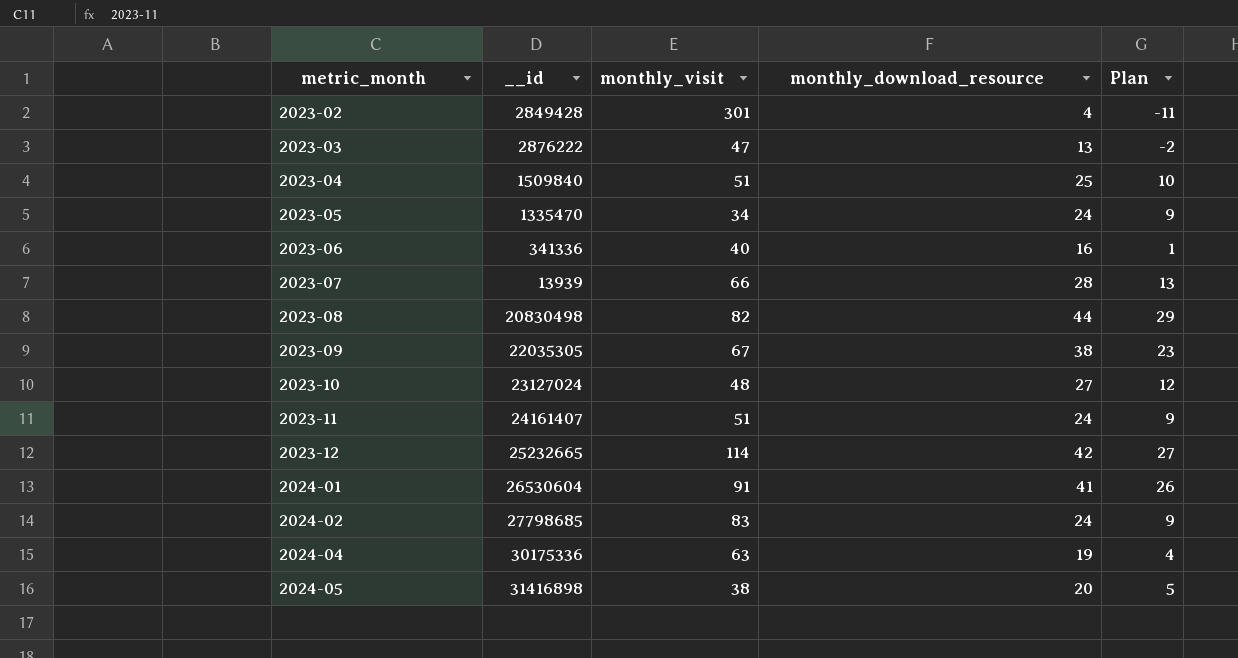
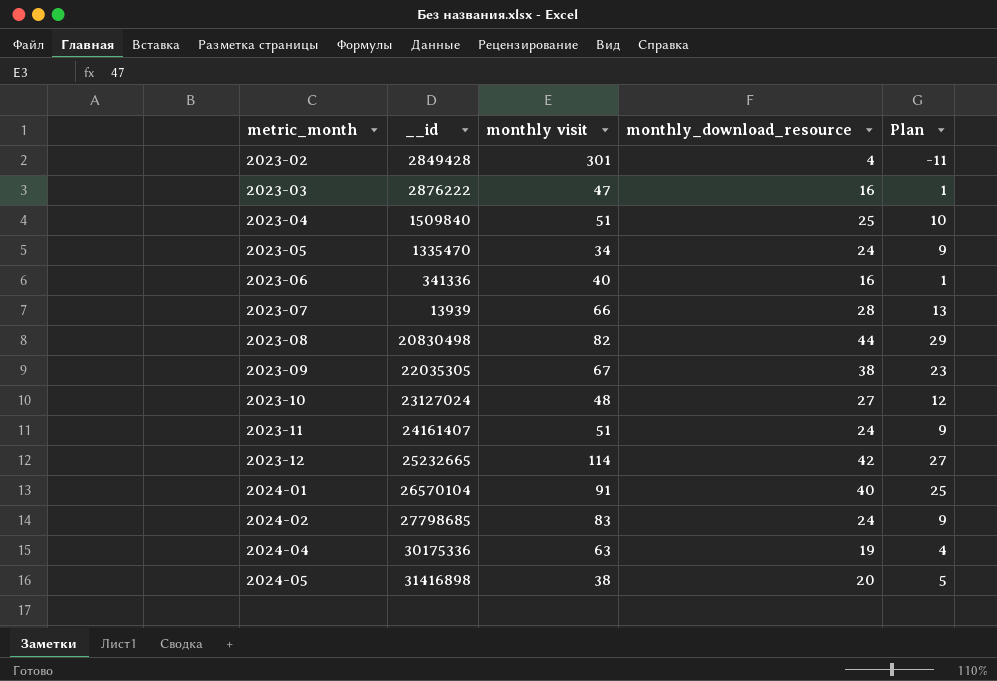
column name: monthly_visit -> monthly visit
2023-03 | monthly_download_resource: 13 -> 16
2023-03 | Plan: -2 -> 1
2024-01 | __id: 26530604 -> 26570104
2024-01 | monthly_download_resource: 41 -> 40
2024-01 | Plan: 26 -> 25

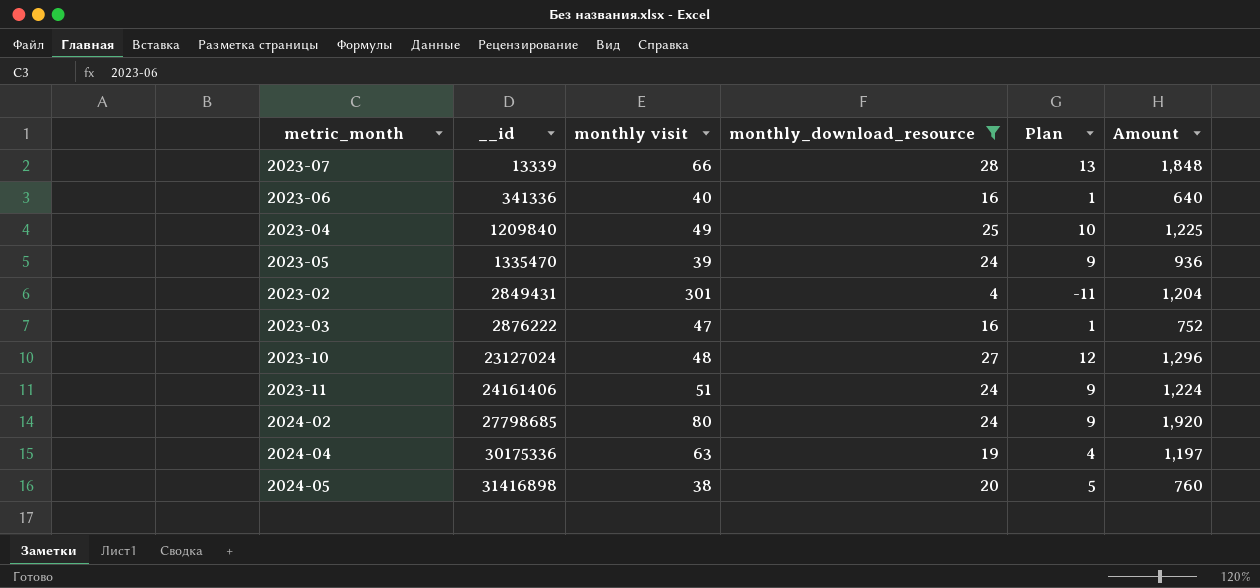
filter: none -> monthly_download_resource <= 28
row order: metric_month ascending -> __id ascending
column Amount | formula: none -> [monthly visit] * [monthly_download_resource]
2023-07 | __id: 13939 -> 13339
2023-04 | __id: 1509840 -> 1209840
2023-04 | monthly visit: 51 -> 49
2023-05 | monthly visit: 34 -> 39
2023-02 | __id: 2849428 -> 2849431
2023-11 | __id: 24161407 -> 24161406
2024-02 | monthly visit: 83 -> 80

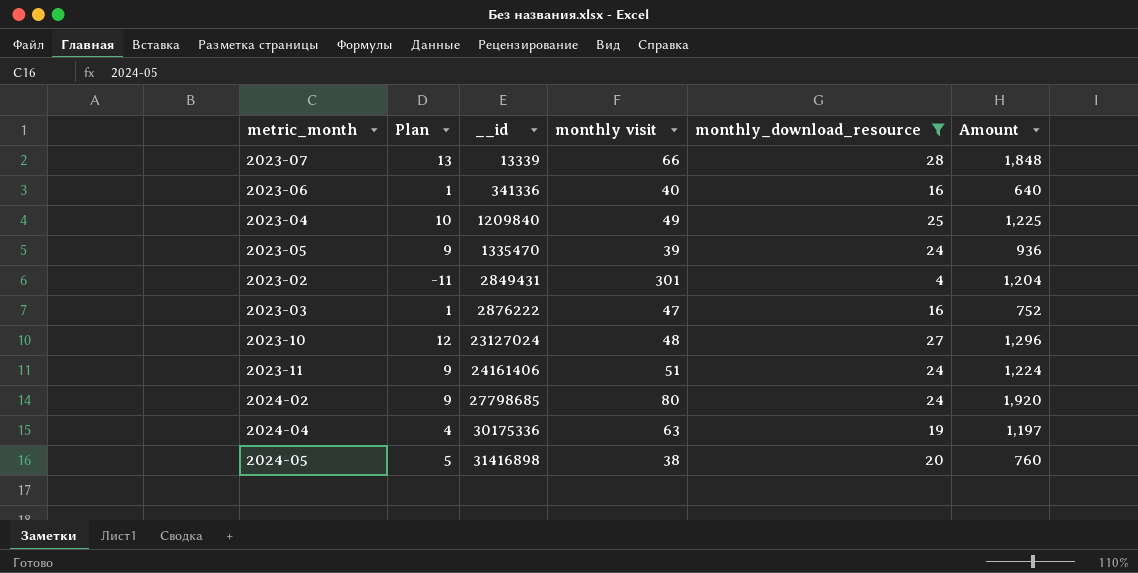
column Plan | position: 5 -> 2

